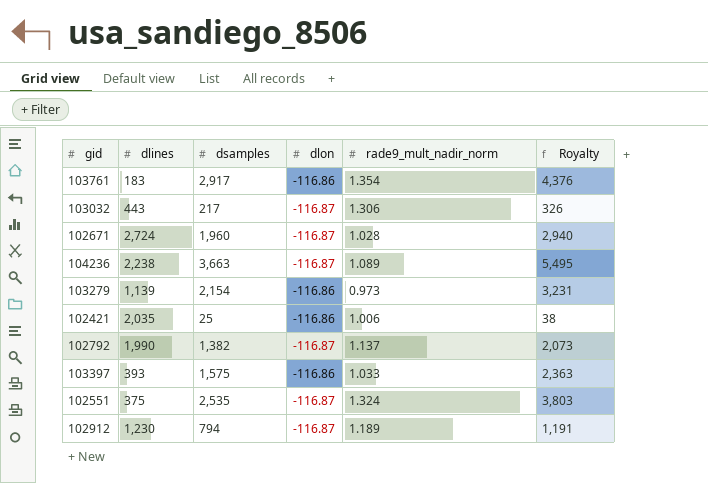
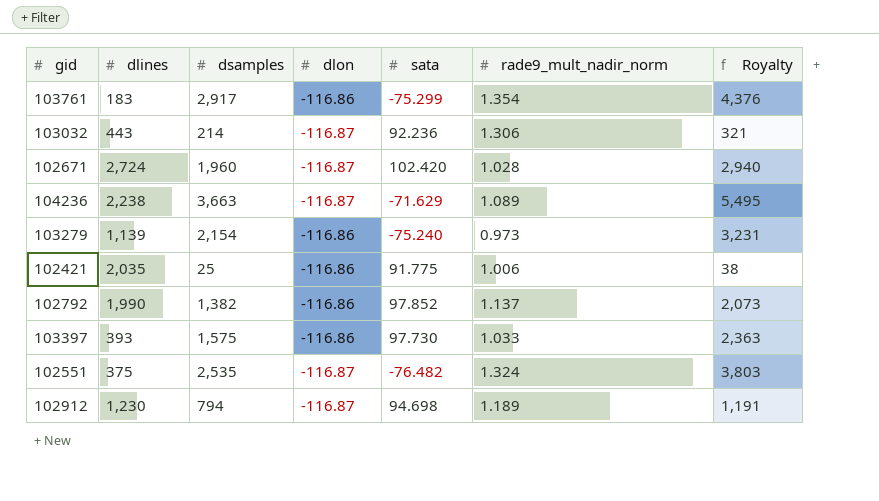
column sata | position: none -> 5
103032 | dsamples: 217 -> 214
103032 | Royalty: 326 -> 321
102792 | dlon: -116.87 -> -116.86

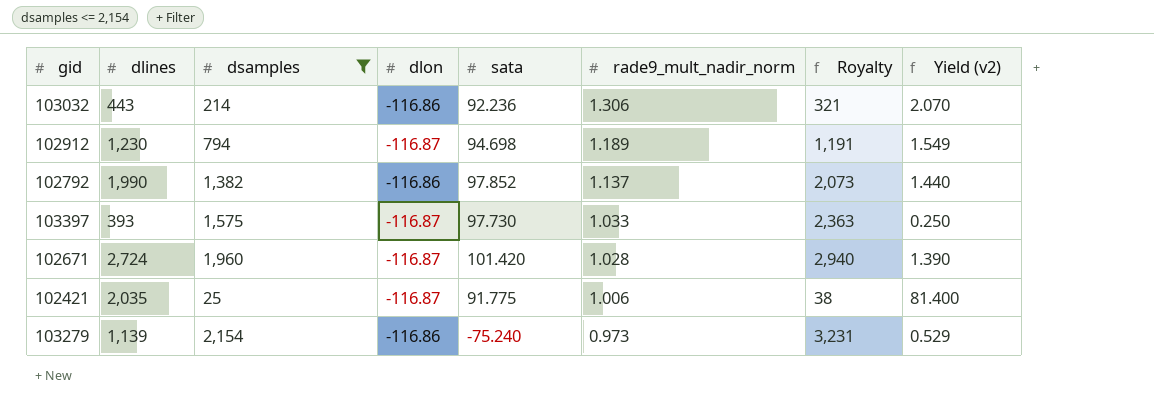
filter: none -> dsamples <= 2,154
row order: none -> rade9_mult_nadir_norm descending
column Yield (v2) | formula: none -> [dlines] / [dsamples]
103032 | dlon: -116.87 -> -116.86
103397 | dlon: -116.86 -> -116.87
102671 | sata: 102.420 -> 101.420
102421 | dlon: -116.86 -> -116.87

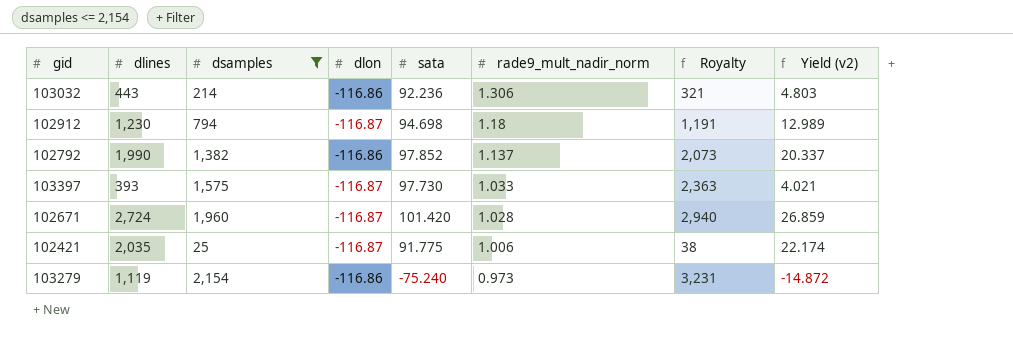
column Yield (v2) | formula: [dlines] / [dsamples] -> [dlines] / [sata]
102912 | rade9_mult_nadir_norm: 1.189 -> 1.18
103279 | dlines: 1,139 -> 1,119

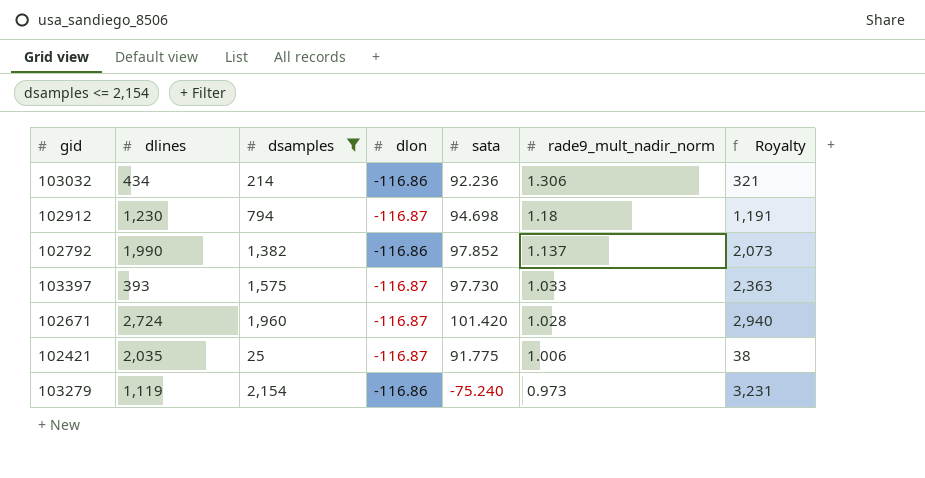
column Yield (v2) | formula: [dlines] / [sata] -> none
103032 | dlines: 443 -> 434

